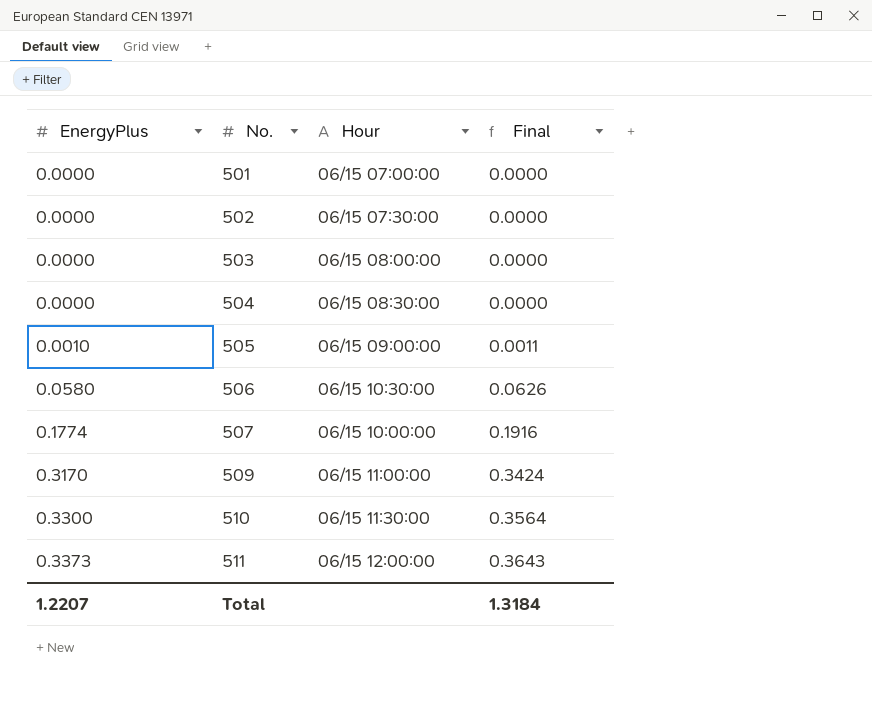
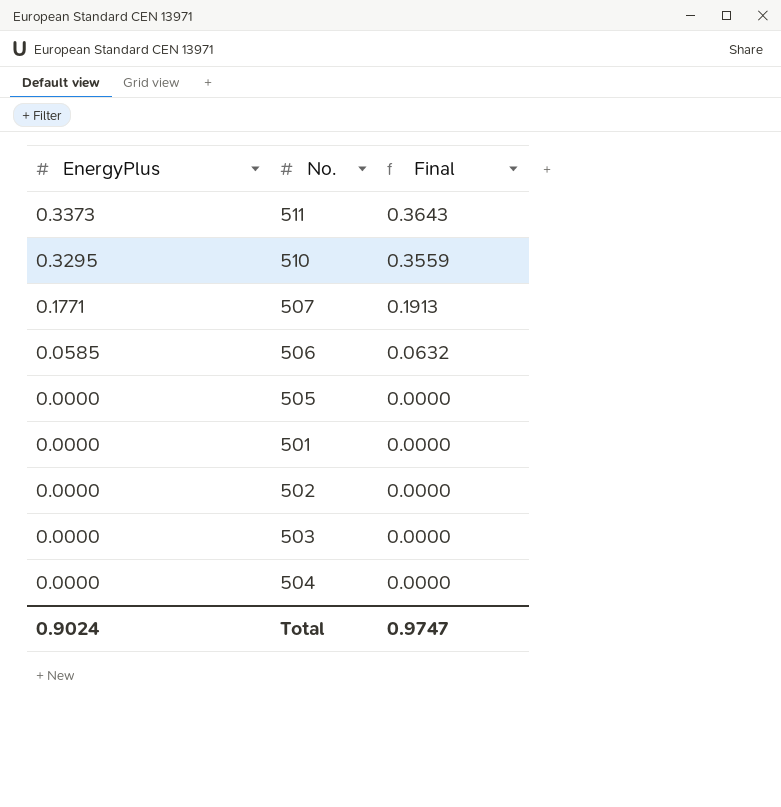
row order: EnergyPlus ascending -> EnergyPlus descending
column Hour | position: 3 -> none
row 509: 0.3170 | 06/15 11:00:00 | 0.3424 -> none
510 | EnergyPlus: 0.3300 -> 0.3295
510 | Final: 0.3564 -> 0.3559
507 | EnergyPlus: 0.1774 -> 0.1771
507 | Final: 0.1916 -> 0.1913
506 | EnergyPlus: 0.0580 -> 0.0585
506 | Final: 0.0626 -> 0.0632
505 | EnergyPlus: 0.0010 -> 0.0000
505 | Final: 0.0011 -> 0.0000
Total | EnergyPlus: 1.2207 -> 0.9024
Total | Final: 1.3184 -> 0.9747

